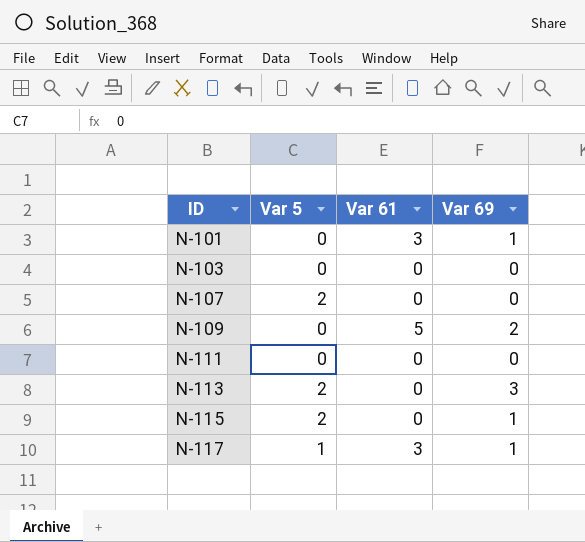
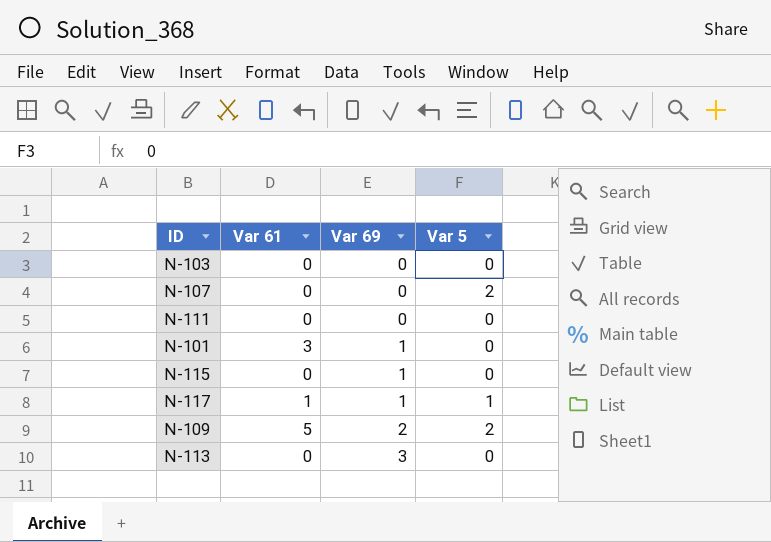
row order: ID ascending -> Var 69 ascending
column Var 5 | position: 2 -> 4
N-115 | Var 5: 2 -> 0
N-117 | Var 61: 3 -> 1
N-109 | Var 5: 0 -> 2
N-113 | Var 5: 2 -> 0

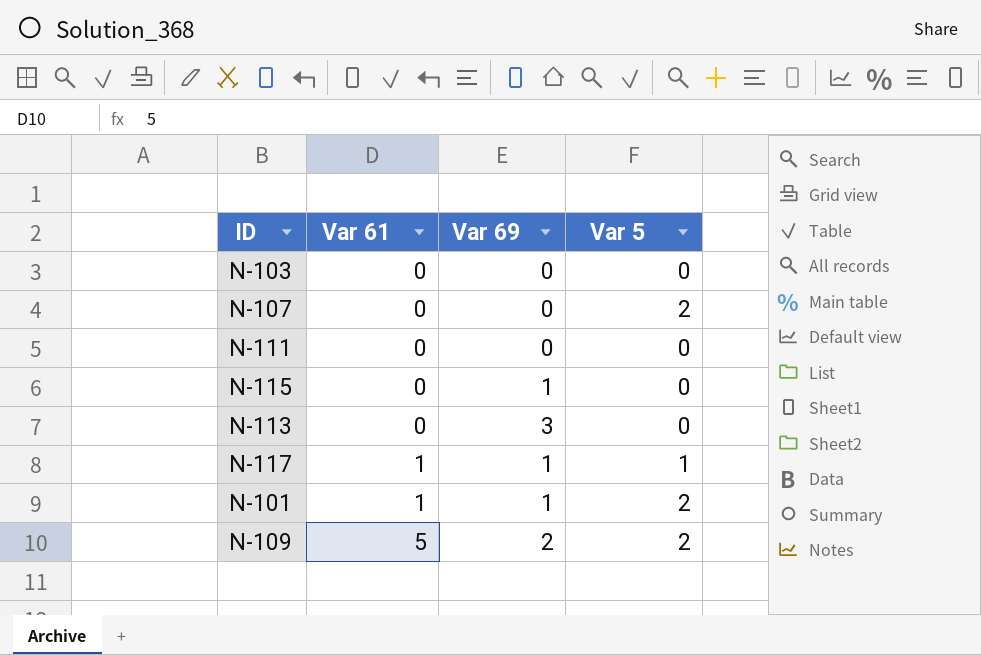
row order: Var 69 ascending -> Var 61 ascending
N-101 | Var 61: 3 -> 1
N-101 | Var 5: 0 -> 2

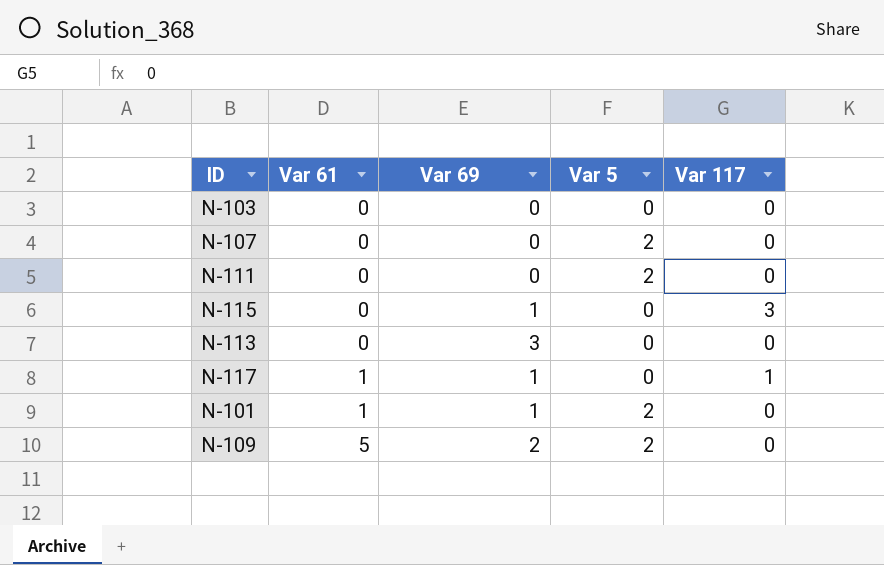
column Var 117 | position: none -> 5
N-111 | Var 5: 0 -> 2
N-117 | Var 5: 1 -> 0

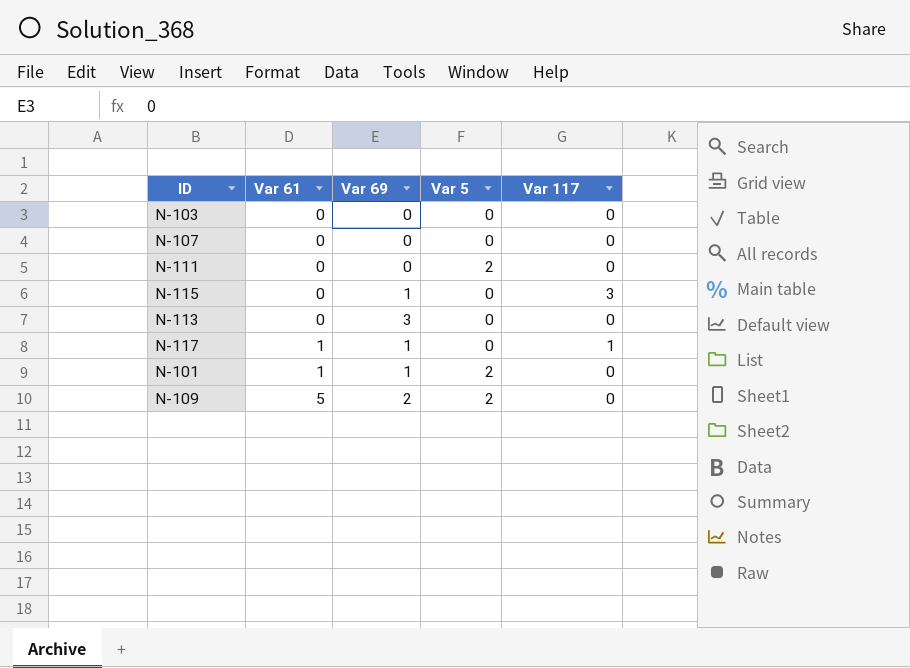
N-107 | Var 5: 2 -> 0

